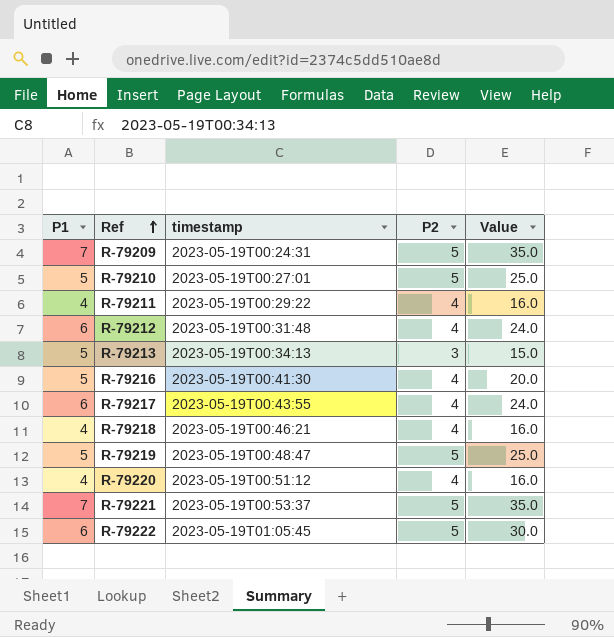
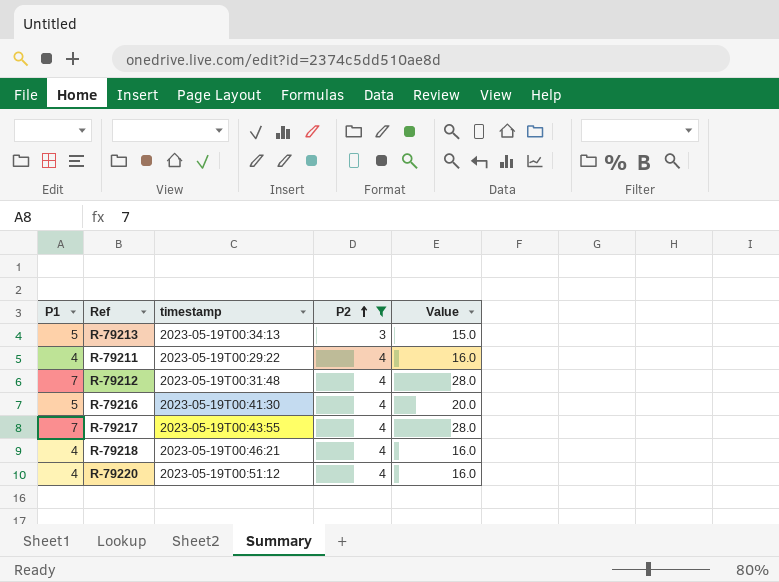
filter: none -> P2 != 5
row order: Ref ascending -> P2 ascending
R-79212 | P1: 6 -> 7
R-79212 | Value: 24.0 -> 28.0
R-79217 | P1: 6 -> 7
R-79217 | Value: 24.0 -> 28.0

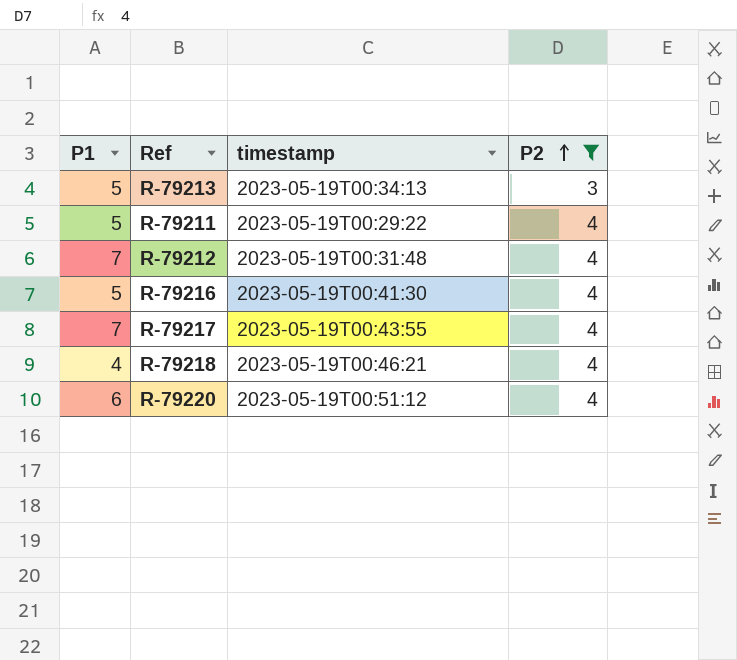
column Value | formula: [P1] * [P2] -> none
R-79211 | P1: 4 -> 5
R-79220 | P1: 4 -> 6

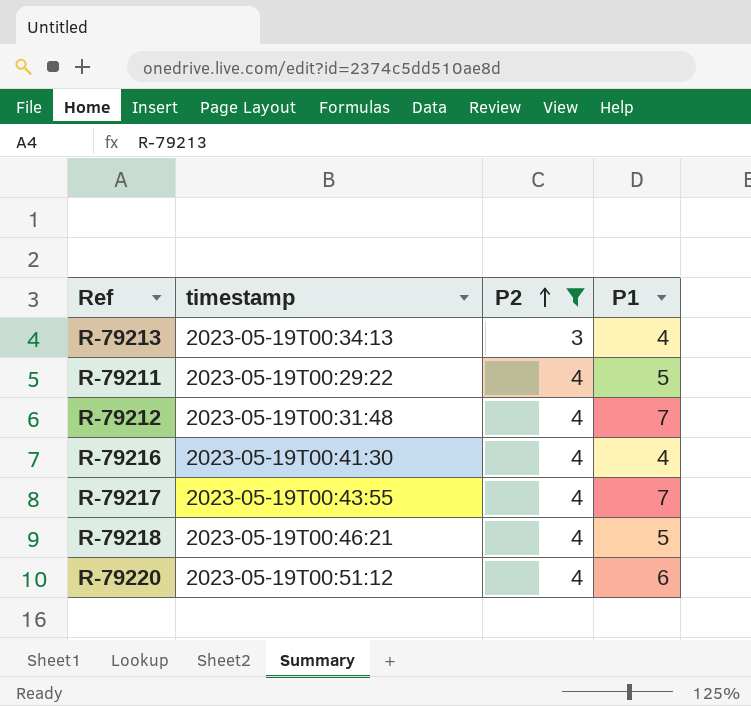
column P1 | position: 1 -> 4
R-79213 | P1: 5 -> 4
R-79216 | P1: 5 -> 4
R-79218 | P1: 4 -> 5

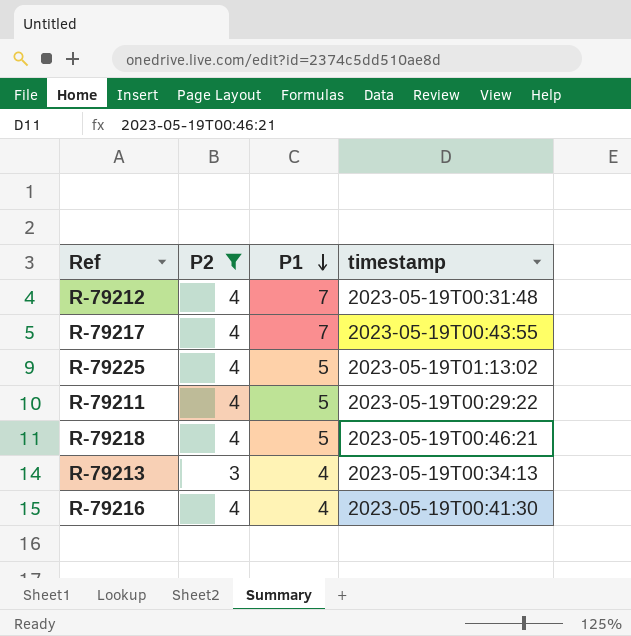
row order: P2 ascending -> P1 descending
column timestamp | position: 2 -> 4
row R-79220: 2023-05-19T00:51:12 | 4 | 6 -> none
row R-79225: none -> 4 | 5 | 2023-05-19T01:13:02

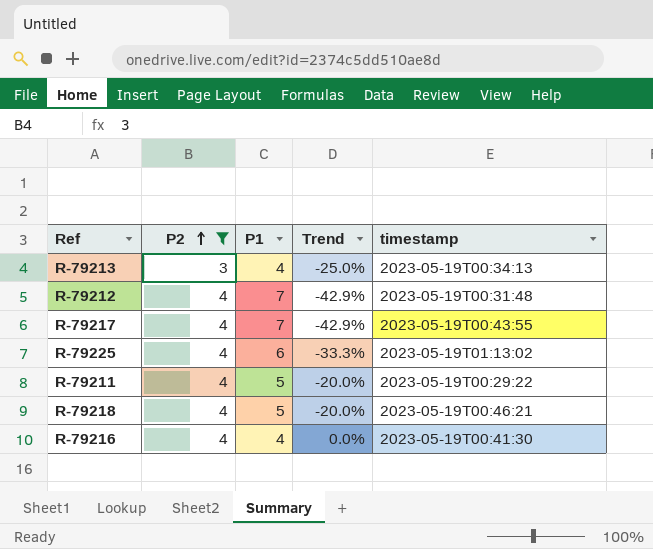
row order: P1 descending -> P2 ascending
column Trend | formula: none -> ([P2] - [P1]) / [P1]
R-79225 | P1: 5 -> 6

